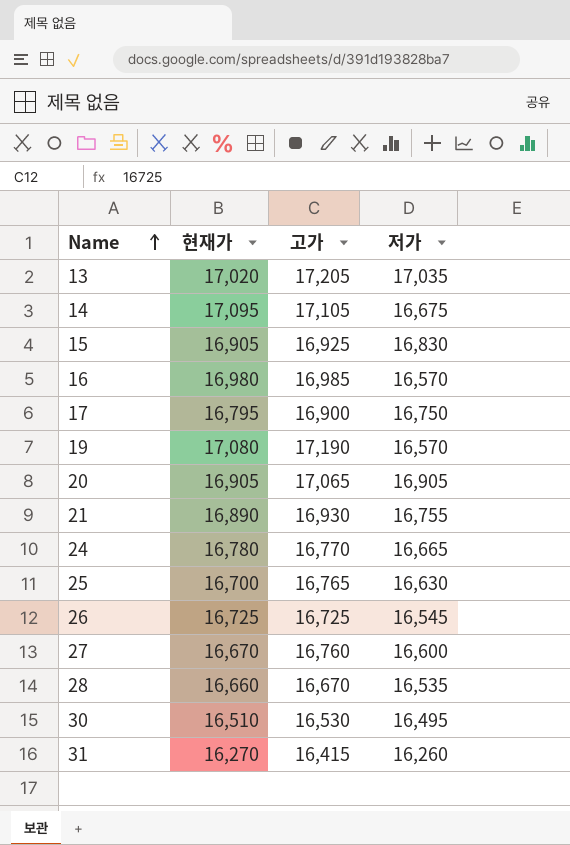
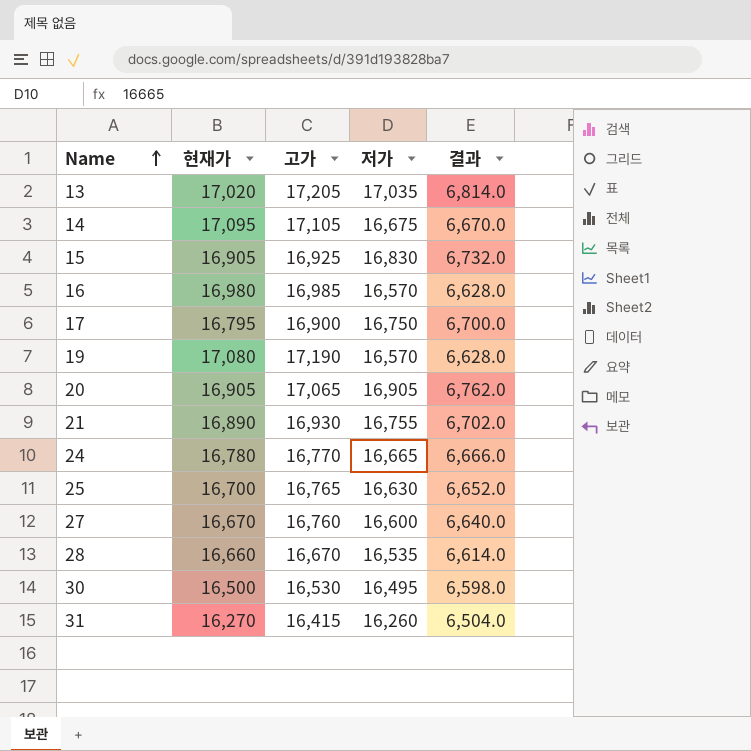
column 결과 | formula: none -> [저가] * 0.4
row 26: 16,725 | 16,725 | 16,545 -> none
30 | 현재가: 16,510 -> 16,500

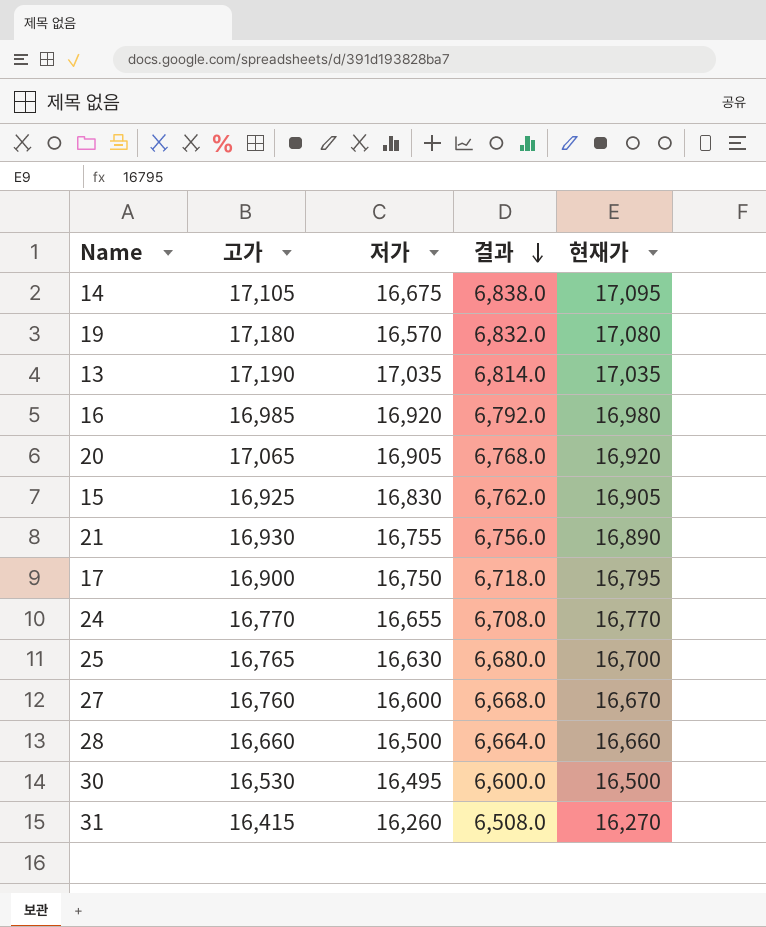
row order: Name ascending -> 결과 descending
column 결과 | formula: [저가] * 0.4 -> [현재가] * 0.4
column 현재가 | position: 2 -> 5
19 | 고가: 17,190 -> 17,180
13 | 고가: 17,205 -> 17,190
13 | 현재가: 17,020 -> 17,035
16 | 저가: 16,570 -> 16,920
20 | 현재가: 16,905 -> 16,920
24 | 저가: 16,665 -> 16,655
24 | 현재가: 16,780 -> 16,770
28 | 고가: 16,670 -> 16,660
28 | 저가: 16,535 -> 16,500

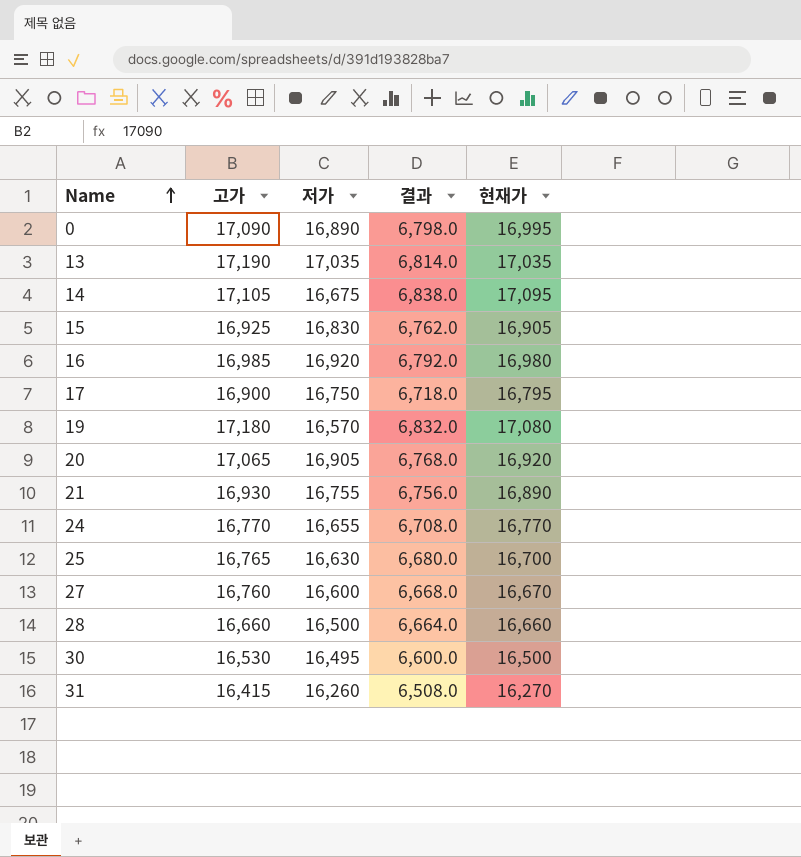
row order: 결과 descending -> Name ascending
row 0: none -> 17,090 | 16,890 | 6,798.0 | 16,995

